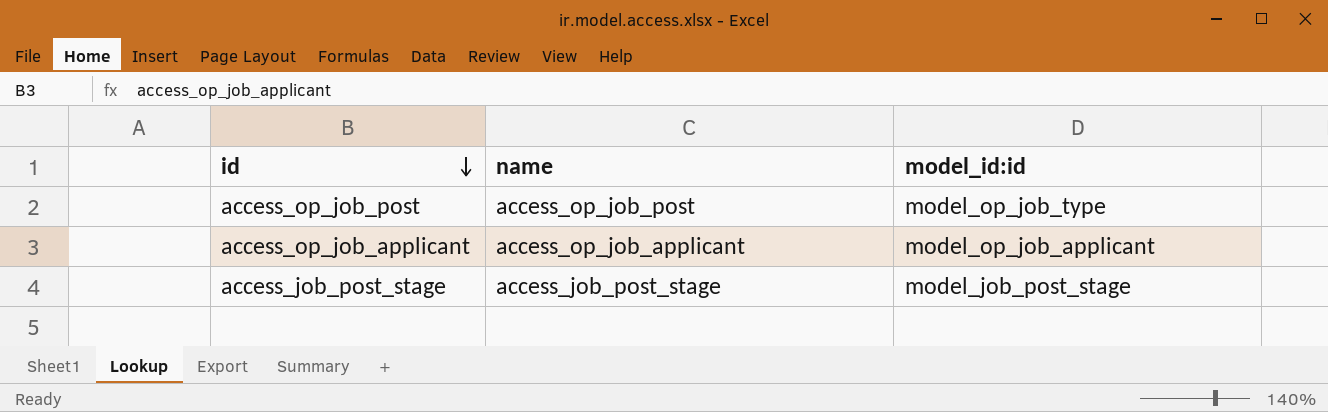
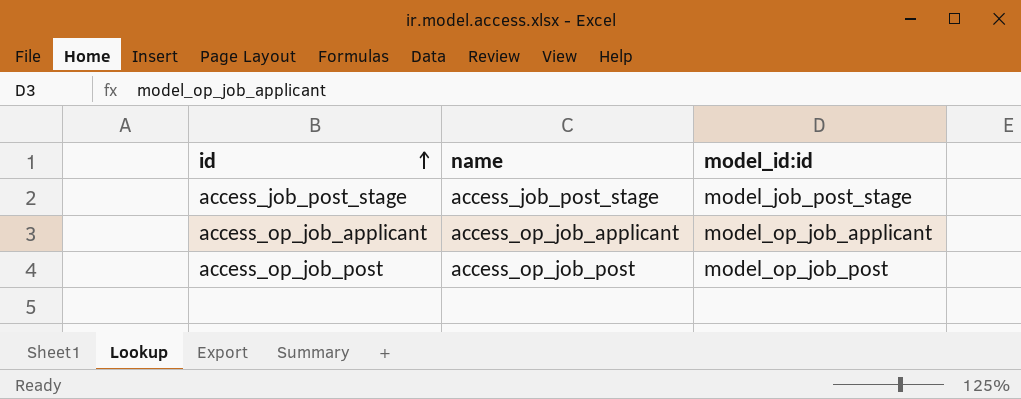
row order: id descending -> id ascending
access_op_job_post | model_id:id: model_op_job_type -> model_op_job_post

